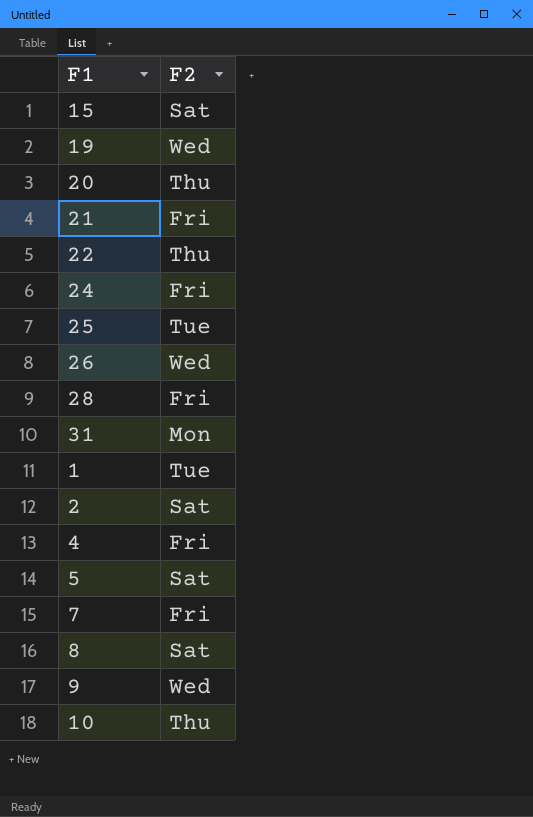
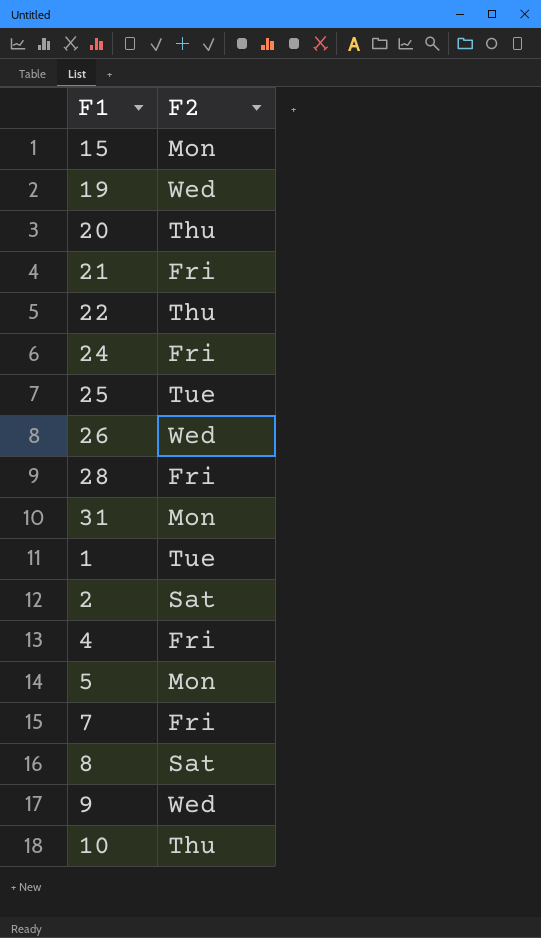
15 | F2: Sat -> Mon
5 | F2: Sat -> Mon

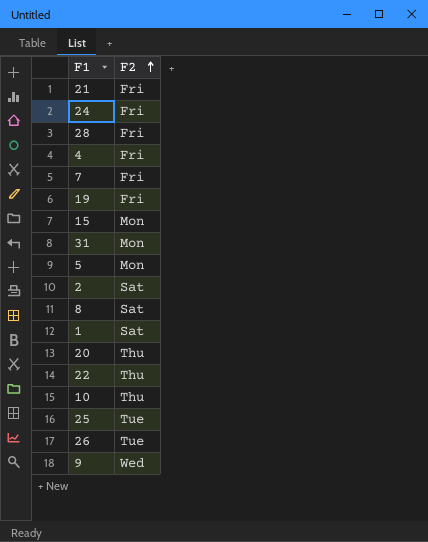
row order: none -> F2 ascending
19 | F2: Wed -> Fri
1 | F2: Tue -> Sat
26 | F2: Wed -> Tue

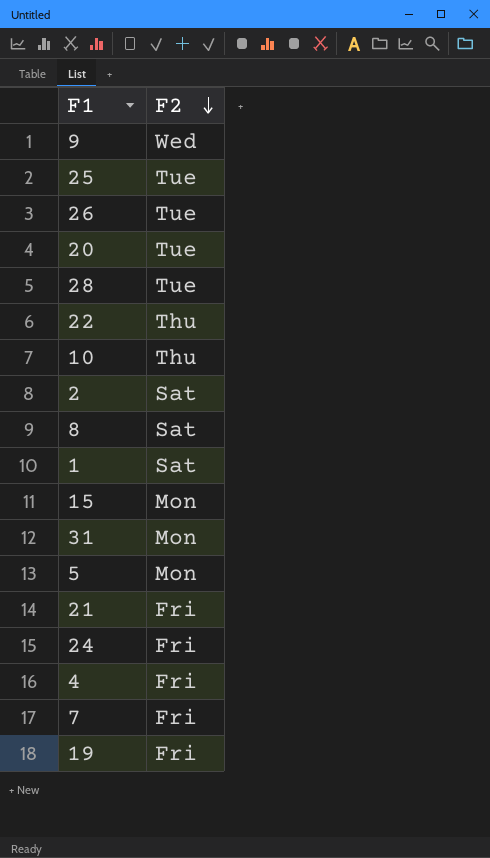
row order: F2 ascending -> F2 descending
20 | F2: Thu -> Tue
28 | F2: Fri -> Tue

